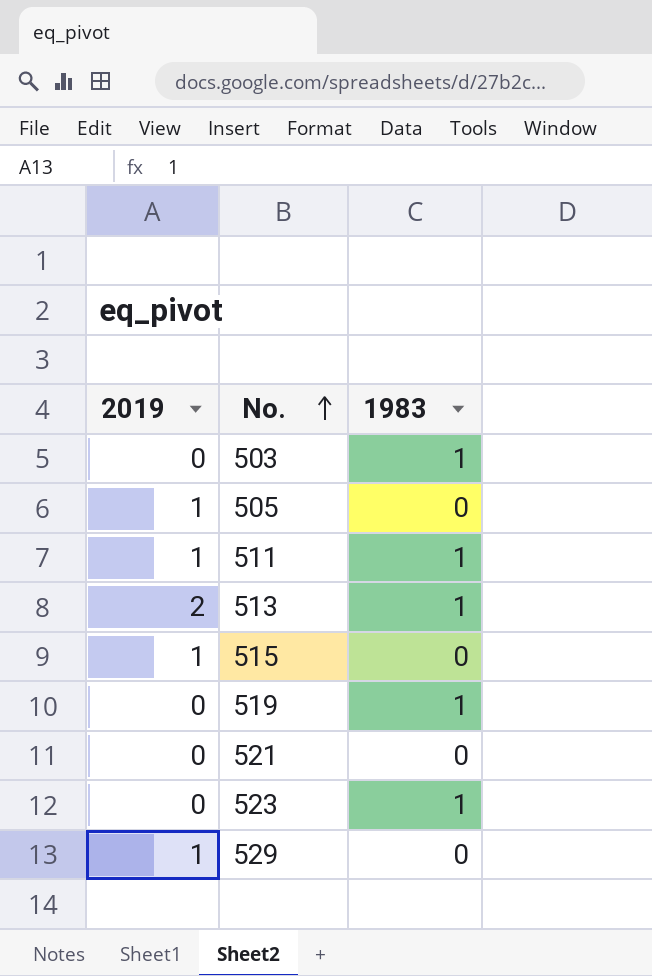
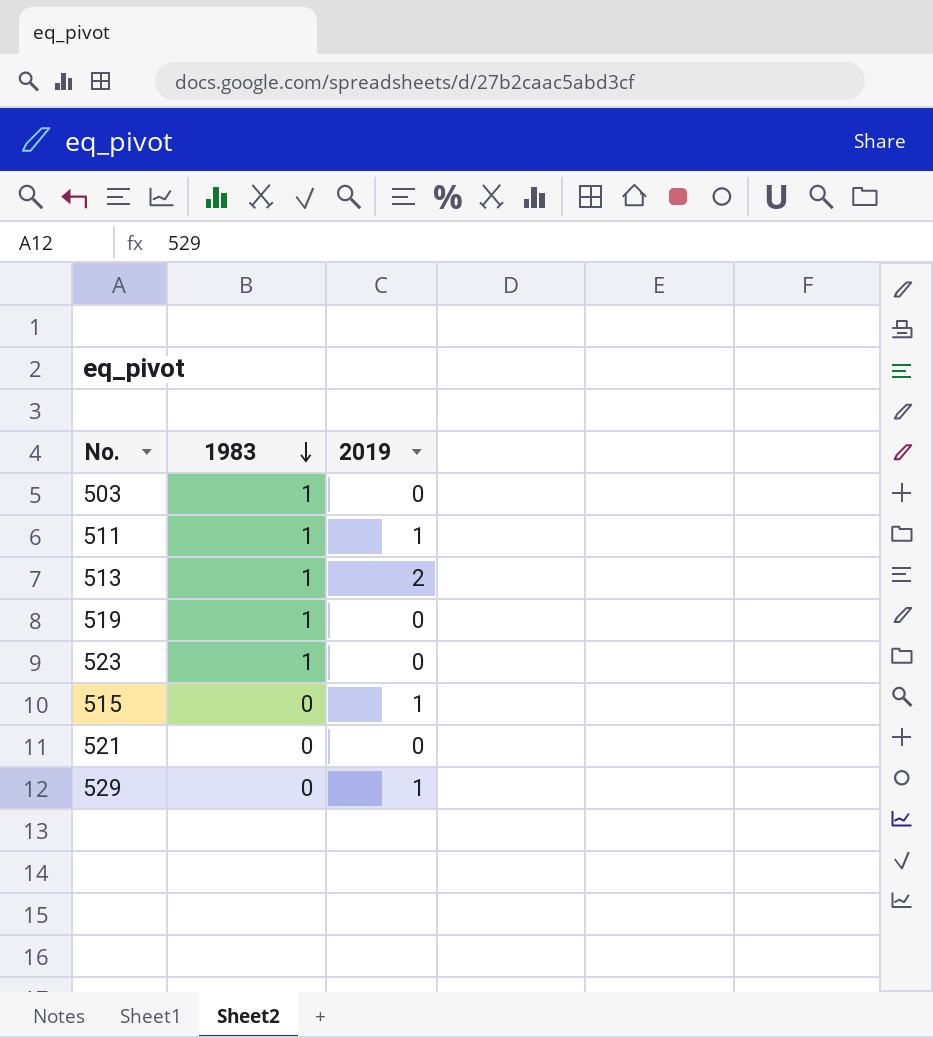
row order: No. ascending -> 1983 descending
column 2019 | position: 1 -> 3
row 505: 1 | 0 -> none

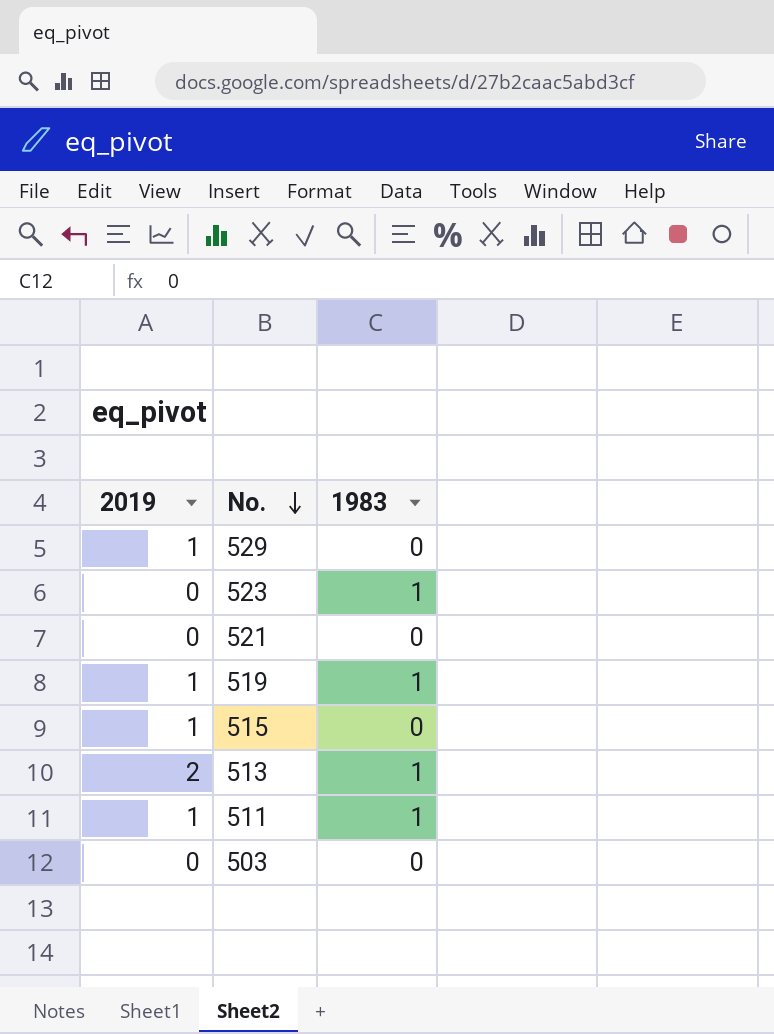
row order: 1983 descending -> No. descending
column 2019 | position: 3 -> 1
519 | 2019: 0 -> 1
503 | 1983: 1 -> 0

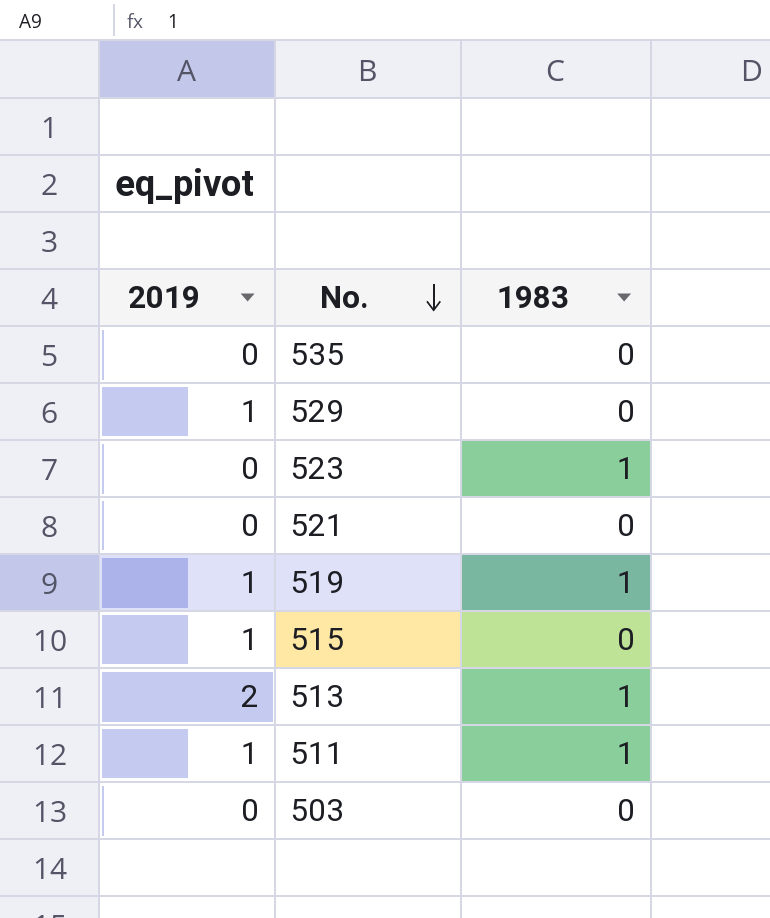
row 535: none -> 0 | 0

